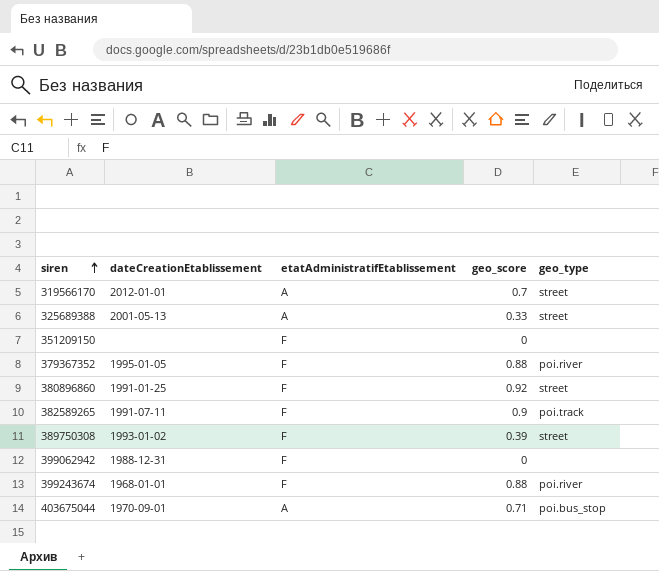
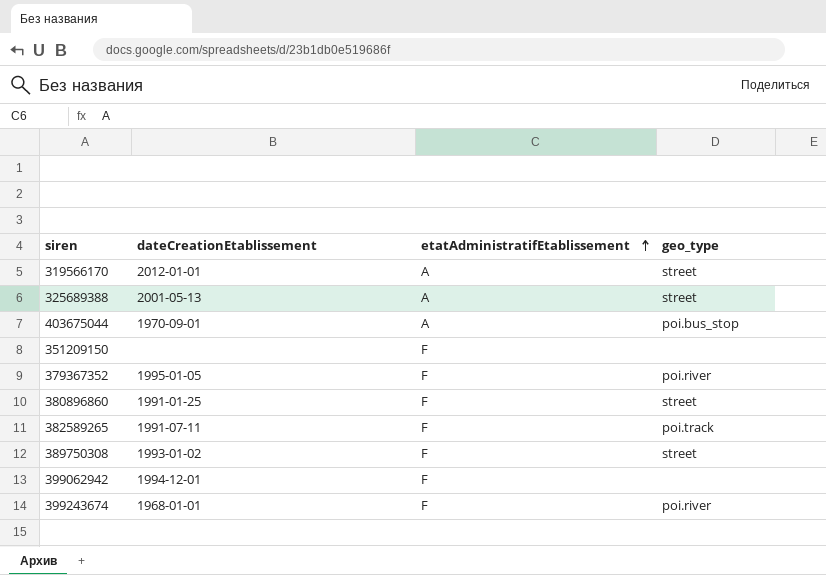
row order: siren ascending -> etatAdministratifEtablissement ascending
column geo_score | position: 4 -> none
399062942 | dateCreationEtablissement: 1988-12-31 -> 1994-12-01

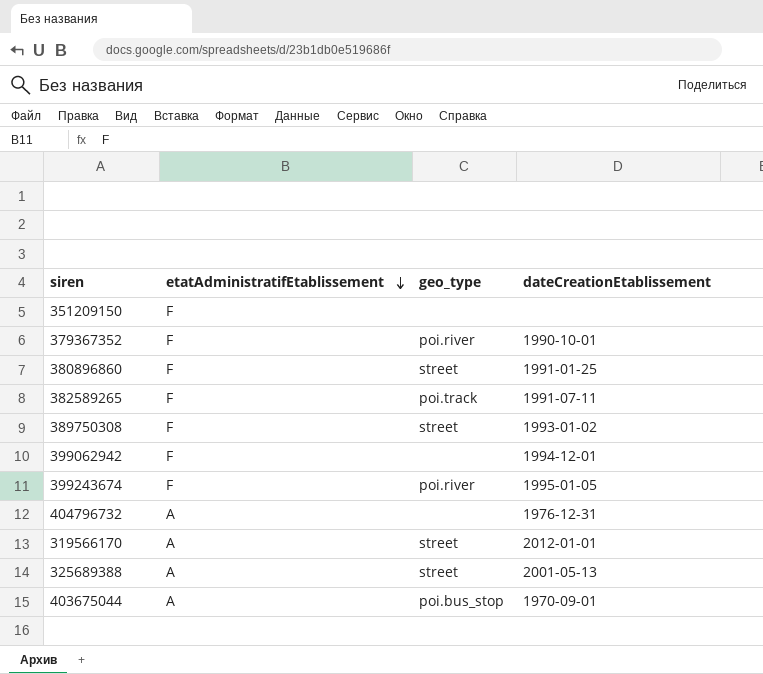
row order: etatAdministratifEtablissement ascending -> etatAdministratifEtablissement descending
column dateCreationEtablissement | position: 2 -> 4
379367352 | dateCreationEtablissement: 1995-01-05 -> 1990-10-01
399243674 | dateCreationEtablissement: 1968-01-01 -> 1995-01-05
row 404796732: none -> A | none | 1976-12-31

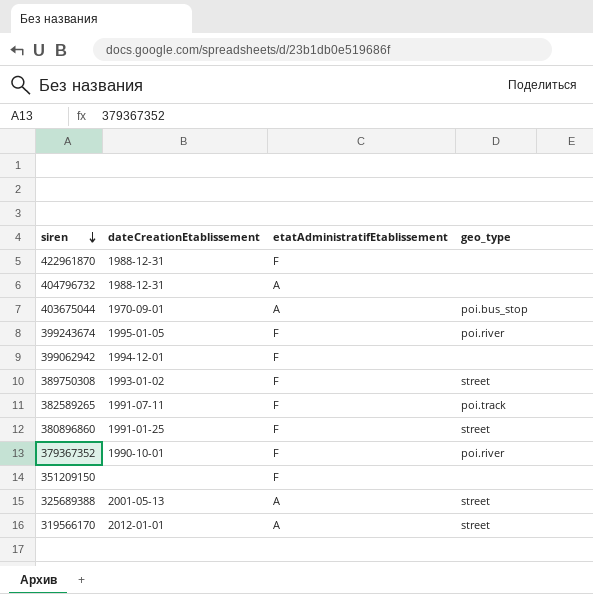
row order: etatAdministratifEtablissement descending -> siren descending
column dateCreationEtablissement | position: 4 -> 2
row 422961870: none -> 1988-12-31 | F | none
404796732 | dateCreationEtablissement: 1976-12-31 -> 1988-12-31

